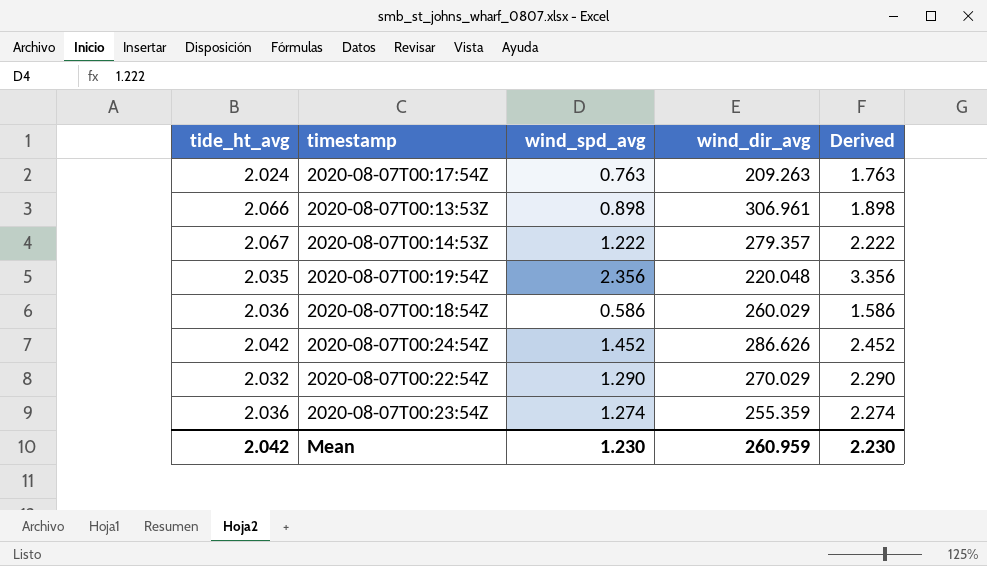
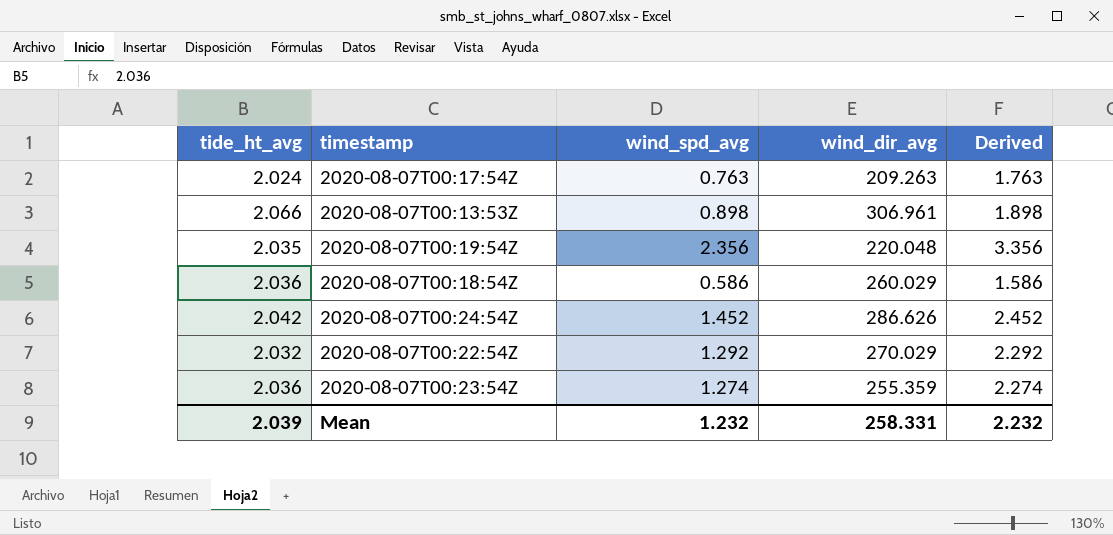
row 2020-08-07T00:14:53Z: 2.067 | 1.222 | 279.357 | 2.222 -> none
2020-08-07T00:22:54Z | wind_spd_avg: 1.290 -> 1.292
2020-08-07T00:22:54Z | Derived: 2.290 -> 2.292
Mean | tide_ht_avg: 2.042 -> 2.039
Mean | wind_spd_avg: 1.230 -> 1.232
Mean | wind_dir_avg: 260.959 -> 258.331
Mean | Derived: 2.230 -> 2.232

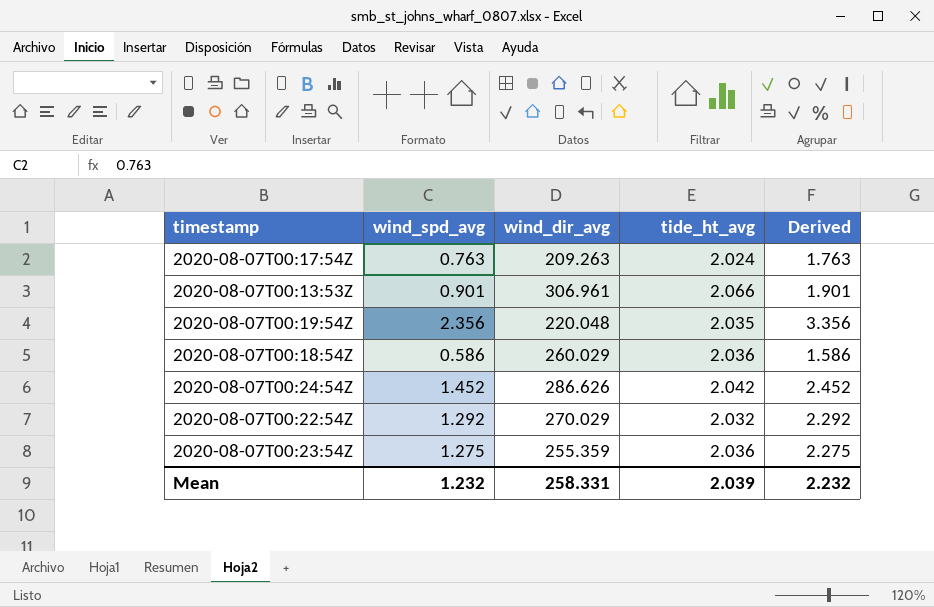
column tide_ht_avg | position: 1 -> 4
2020-08-07T00:13:53Z | wind_spd_avg: 0.898 -> 0.901
2020-08-07T00:13:53Z | Derived: 1.898 -> 1.901
2020-08-07T00:23:54Z | wind_spd_avg: 1.274 -> 1.275
2020-08-07T00:23:54Z | Derived: 2.274 -> 2.275

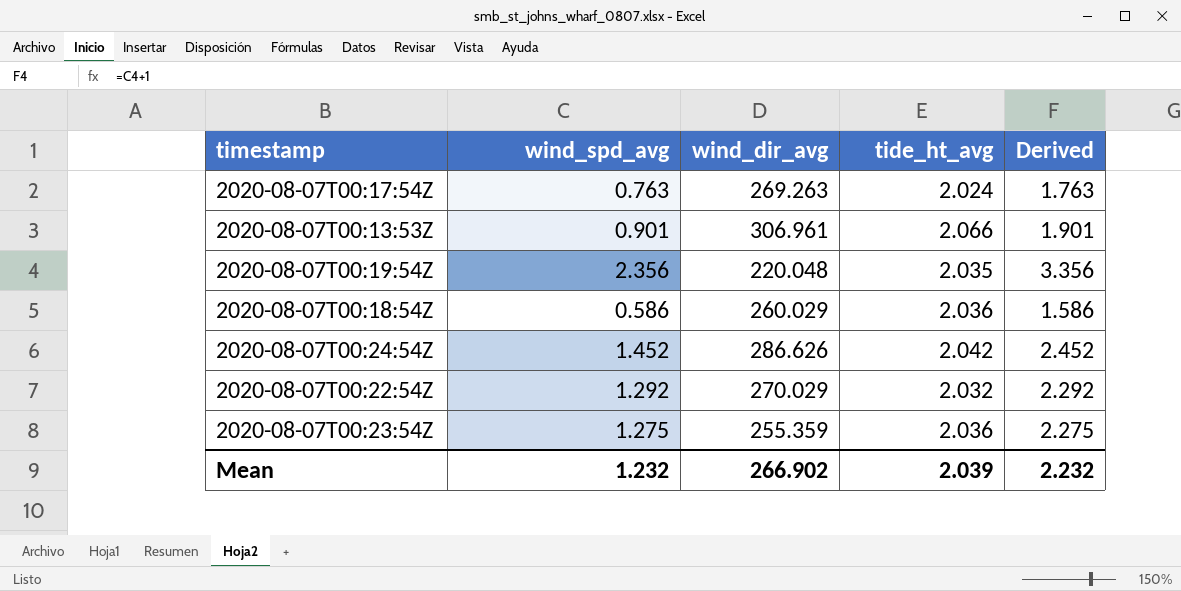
2020-08-07T00:17:54Z | wind_dir_avg: 209.263 -> 269.263
Mean | wind_dir_avg: 258.331 -> 266.902

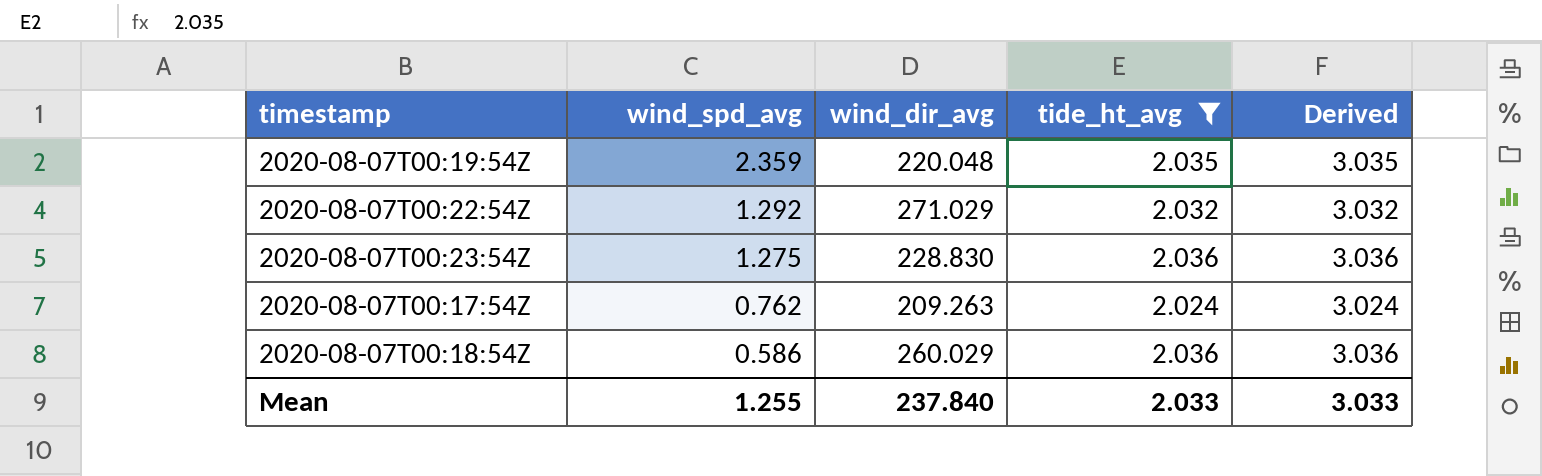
filter: none -> tide_ht_avg <= 2.036
row order: none -> wind_spd_avg descending
column Derived | formula: [wind_spd_avg] + 1 -> [tide_ht_avg] + 1
2020-08-07T00:19:54Z | wind_spd_avg: 2.356 -> 2.359
2020-08-07T00:22:54Z | wind_dir_avg: 270.029 -> 271.029
2020-08-07T00:23:54Z | wind_dir_avg: 255.359 -> 228.830
2020-08-07T00:17:54Z | wind_spd_avg: 0.763 -> 0.762
2020-08-07T00:17:54Z | wind_dir_avg: 269.263 -> 209.263
Mean | wind_spd_avg: 1.232 -> 1.255
Mean | wind_dir_avg: 266.902 -> 237.840
Mean | tide_ht_avg: 2.039 -> 2.033
Mean | Derived: 2.232 -> 3.033

